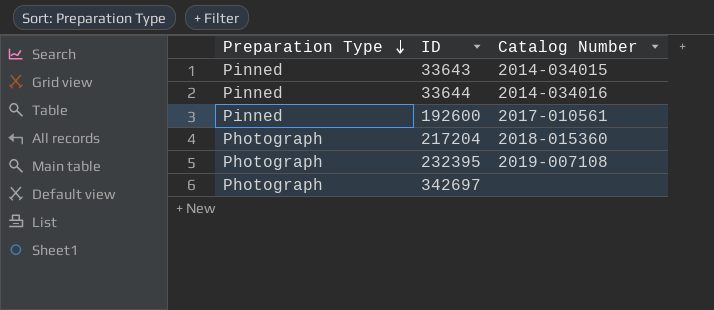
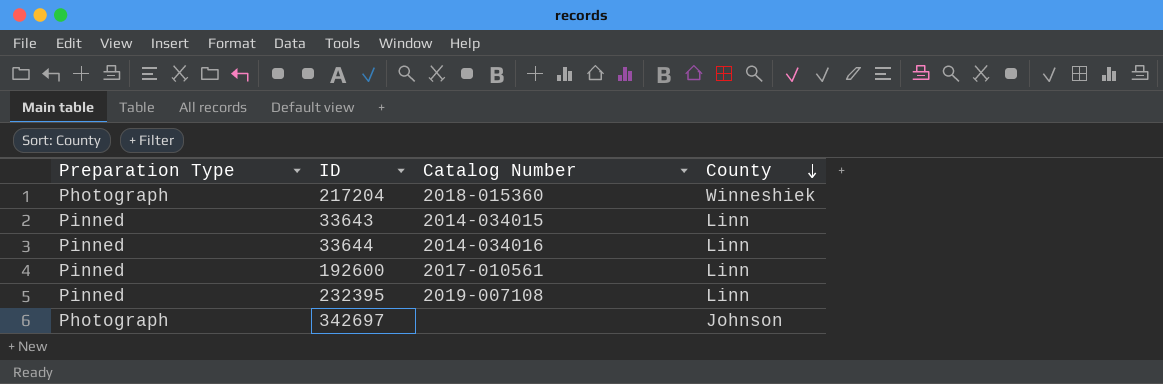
row order: Preparation Type descending -> County descending
column County | position: none -> 4
232395 | Preparation Type: Photograph -> Pinned

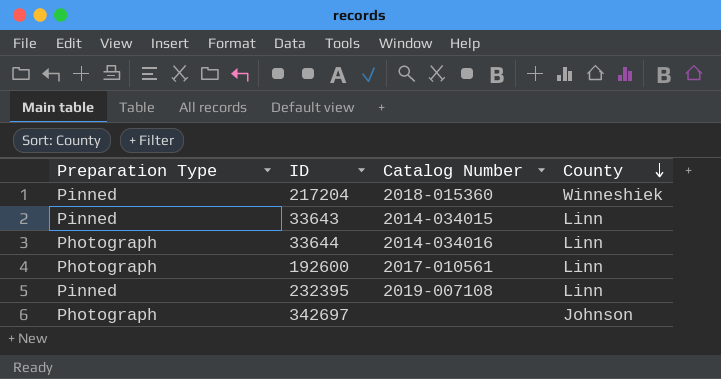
217204 | Preparation Type: Photograph -> Pinned
33644 | Preparation Type: Pinned -> Photograph
192600 | Preparation Type: Pinned -> Photograph

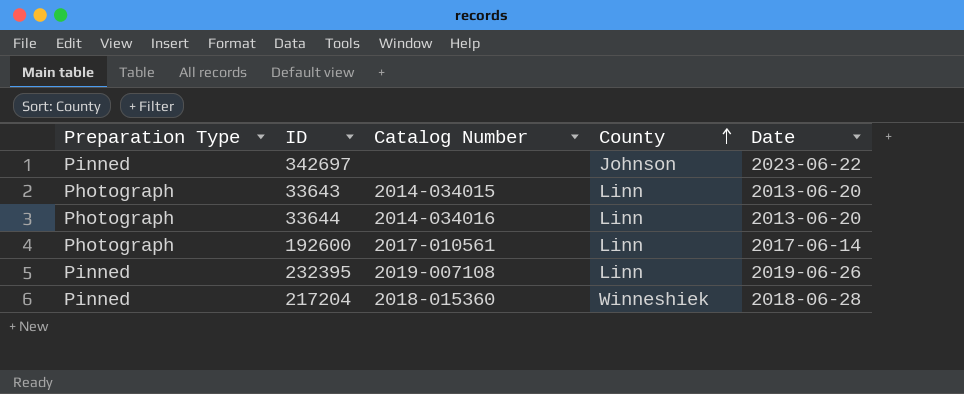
row order: County descending -> County ascending
column Date | position: none -> 5
342697 | Preparation Type: Photograph -> Pinned
33643 | Preparation Type: Pinned -> Photograph

